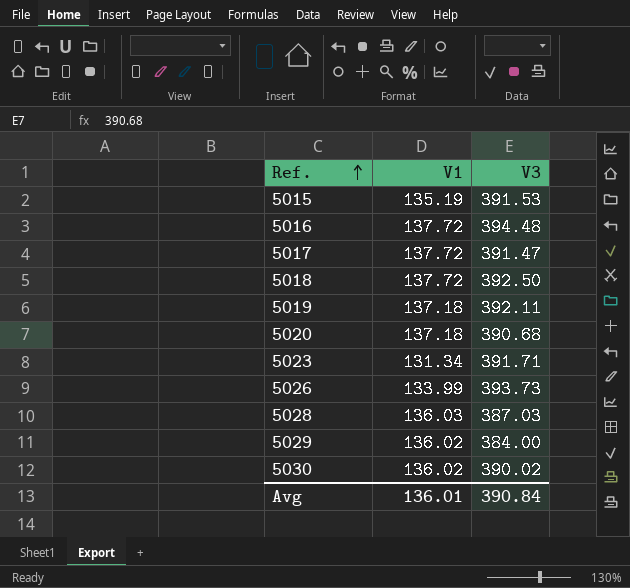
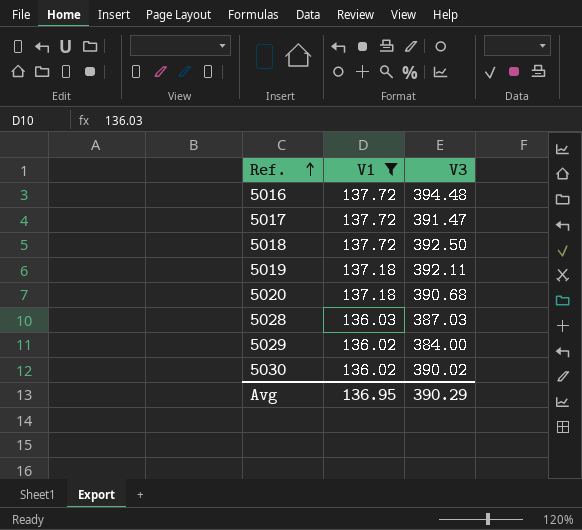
filter: none -> V1 >= 136.02
Avg | V1: 136.01 -> 136.95
Avg | V3: 390.84 -> 390.29

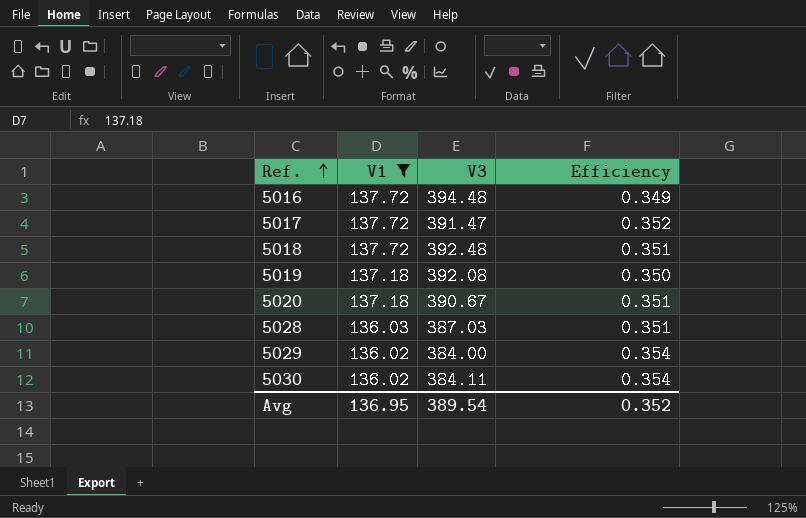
column Efficiency | formula: none -> [V1] / [V3]
5018 | V3: 392.50 -> 392.48
5019 | V3: 392.11 -> 392.08
5020 | V3: 390.68 -> 390.67
5030 | V3: 390.02 -> 384.11
Avg | V3: 390.29 -> 389.54

